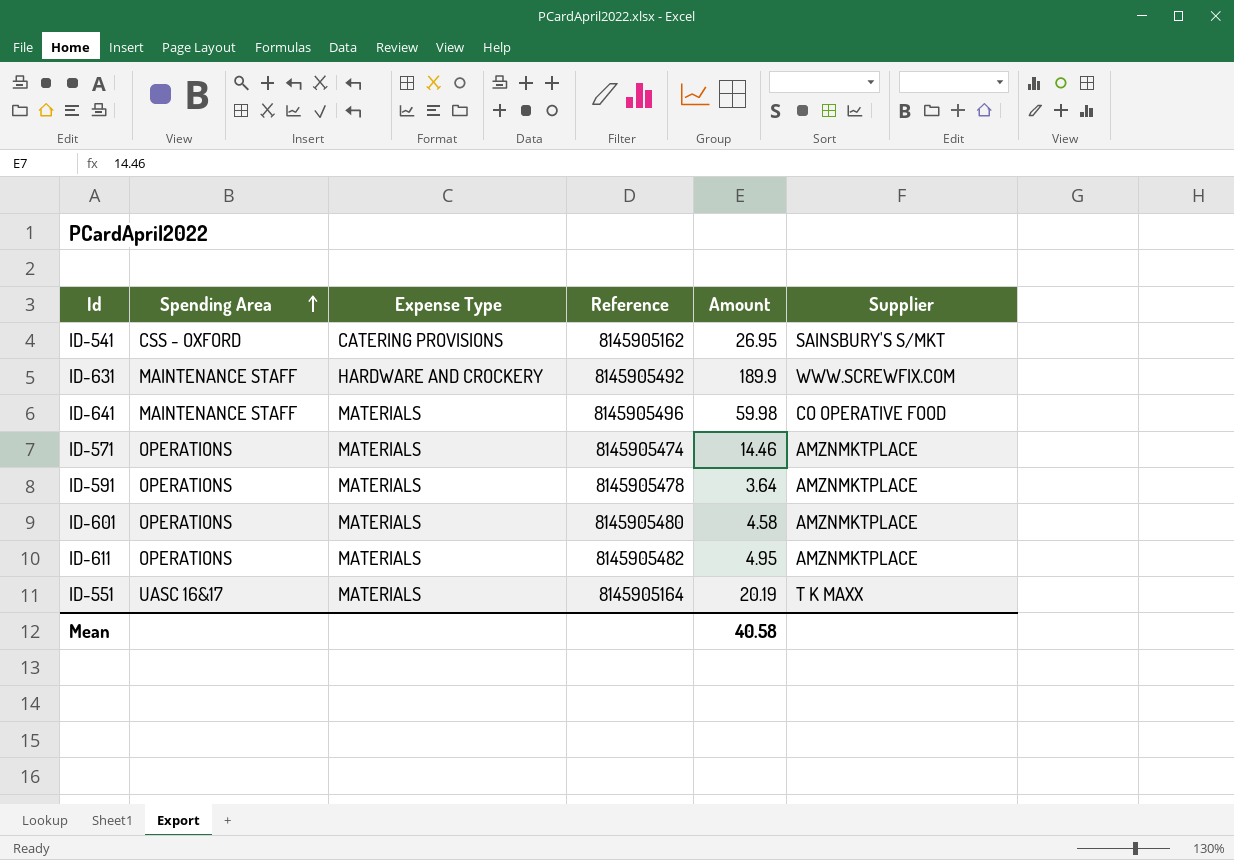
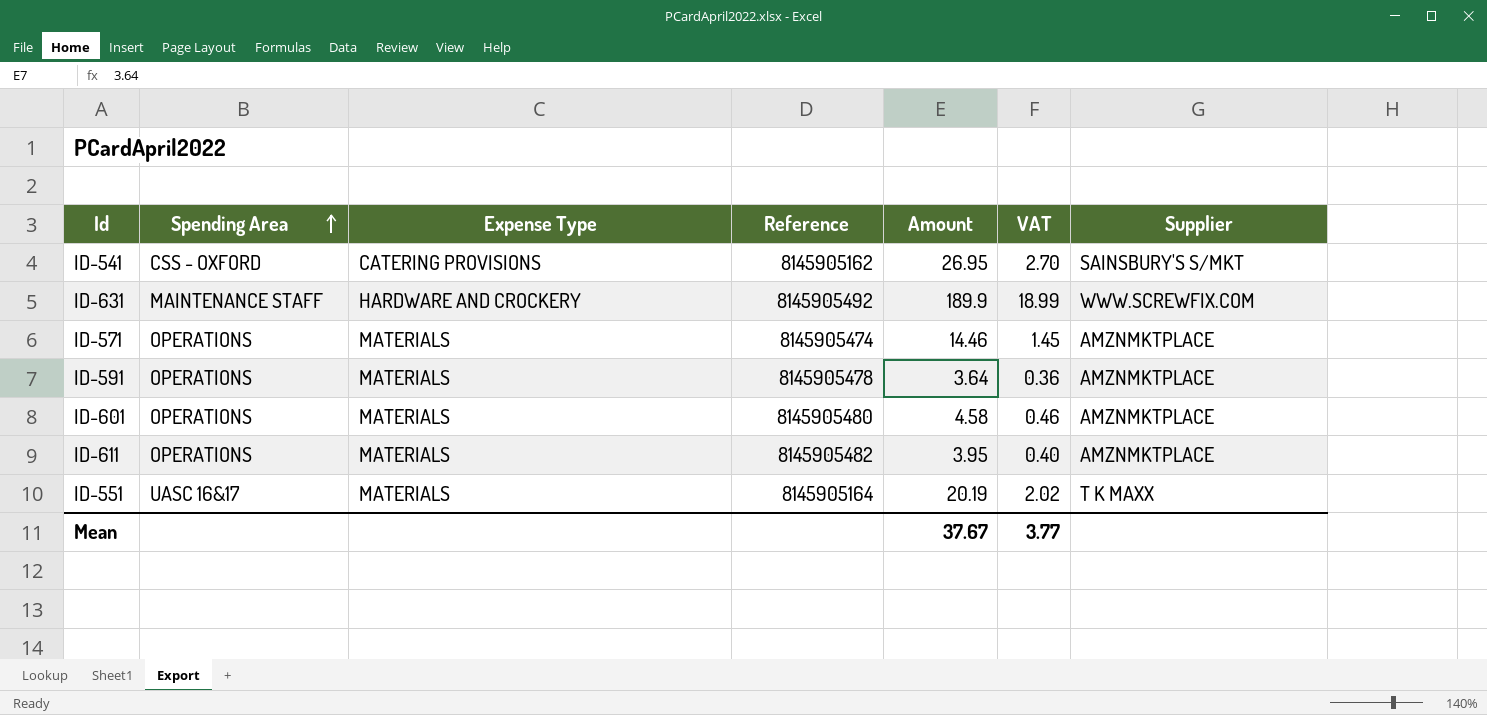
column VAT | formula: none -> [Amount] * 0.1
row ID-641: MAINTENANCE STAFF | MATERIALS | 8145905496 | 59.98 | CO OPERATIVE FOOD -> none
ID-611 | Amount: 4.95 -> 3.95
Mean | Amount: 40.58 -> 37.67

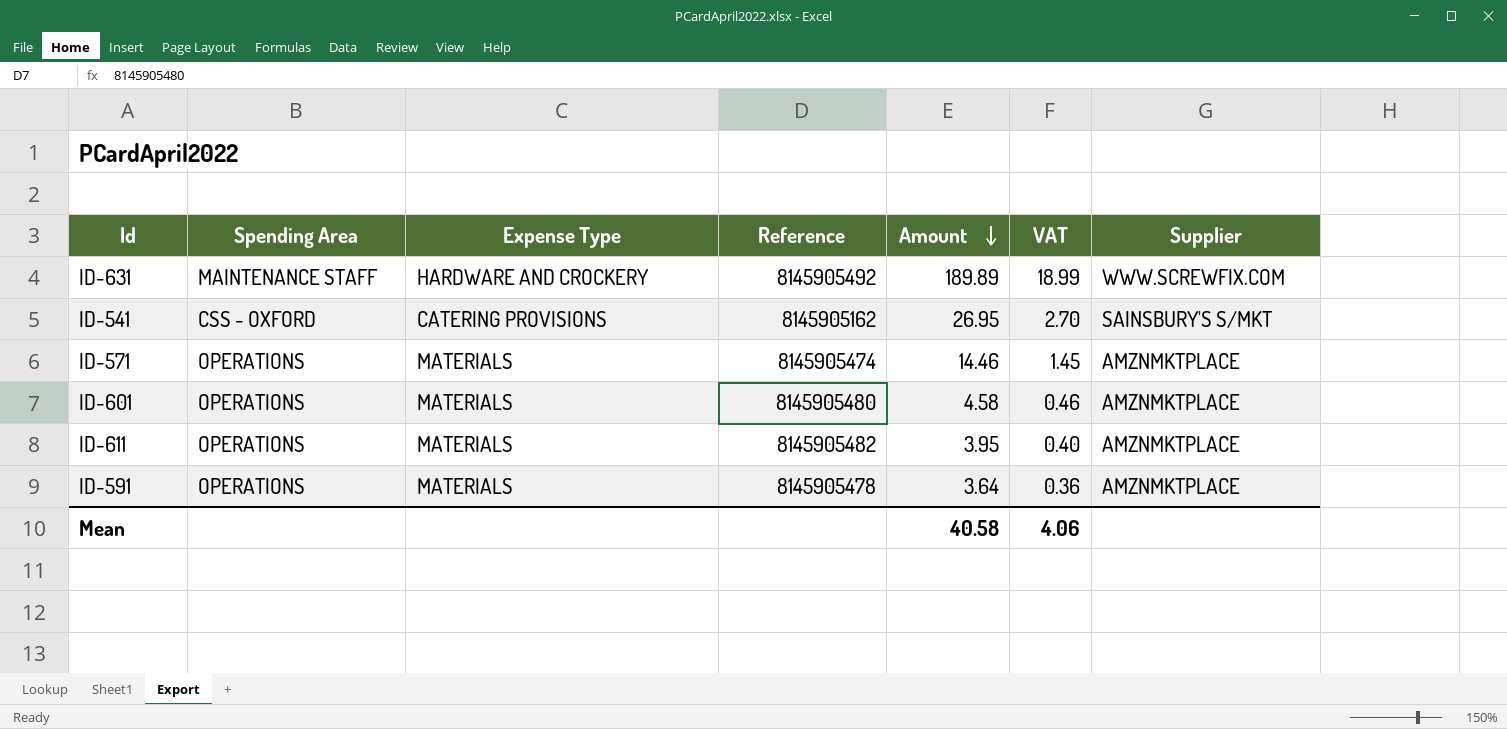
row order: Spending Area ascending -> Amount descending
row ID-551: UASC 16&17 | MATERIALS | 8145905164 | 20.19 | 2.02 | T K MAXX -> none
ID-631 | Amount: 189.9 -> 189.89
Mean | Amount: 37.67 -> 40.58
Mean | VAT: 3.77 -> 4.06

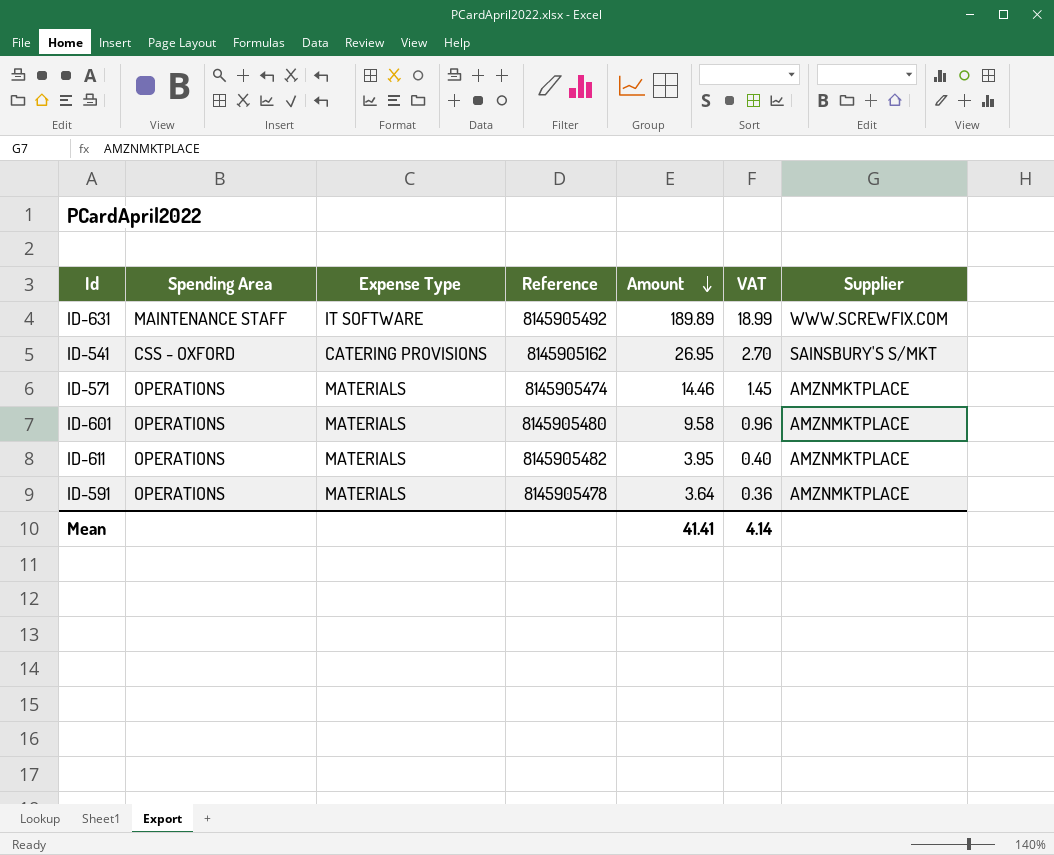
ID-631 | Expense Type: HARDWARE AND CROCKERY -> IT SOFTWARE
ID-601 | Amount: 4.58 -> 9.58
ID-601 | VAT: 0.46 -> 0.96
Mean | Amount: 40.58 -> 41.41
Mean | VAT: 4.06 -> 4.14

